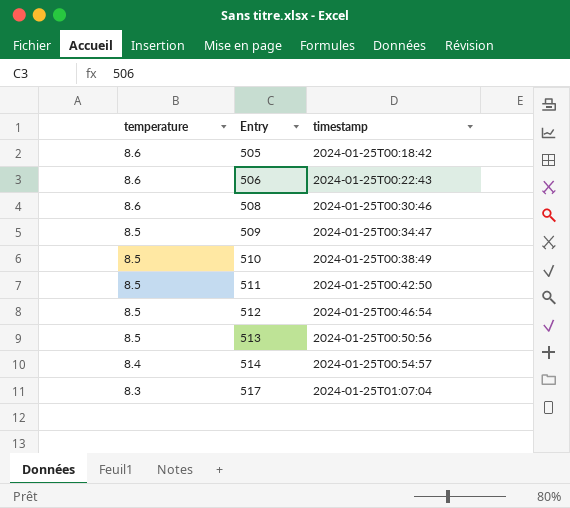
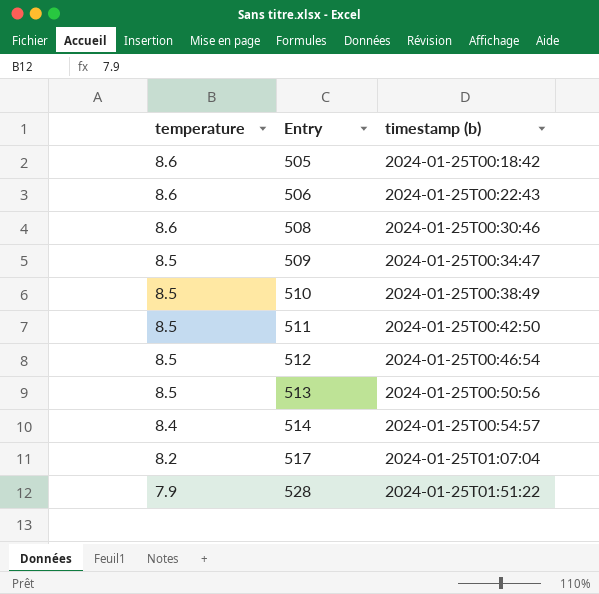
column name: timestamp -> timestamp (b)
517 | temperature: 8.3 -> 8.2
row 528: none -> 7.9 | 2024-01-25T01:51:22

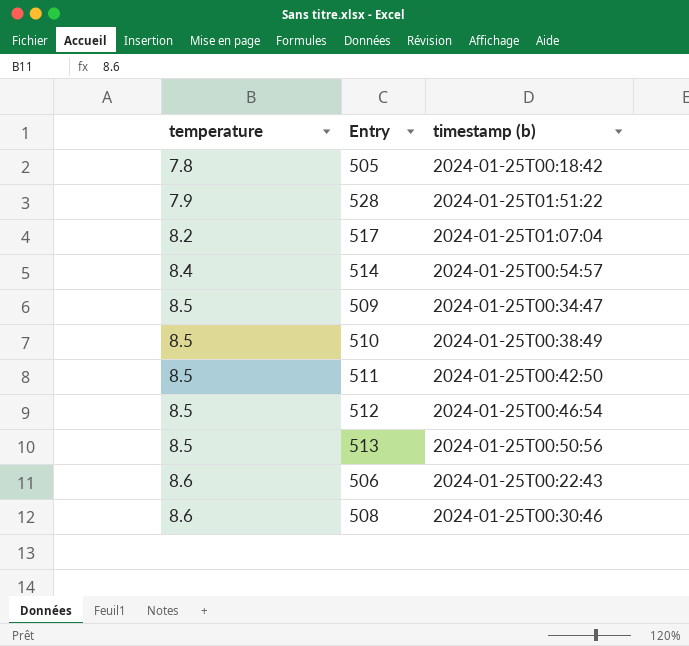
row order: temperature descending -> temperature ascending
505 | temperature: 8.6 -> 7.8

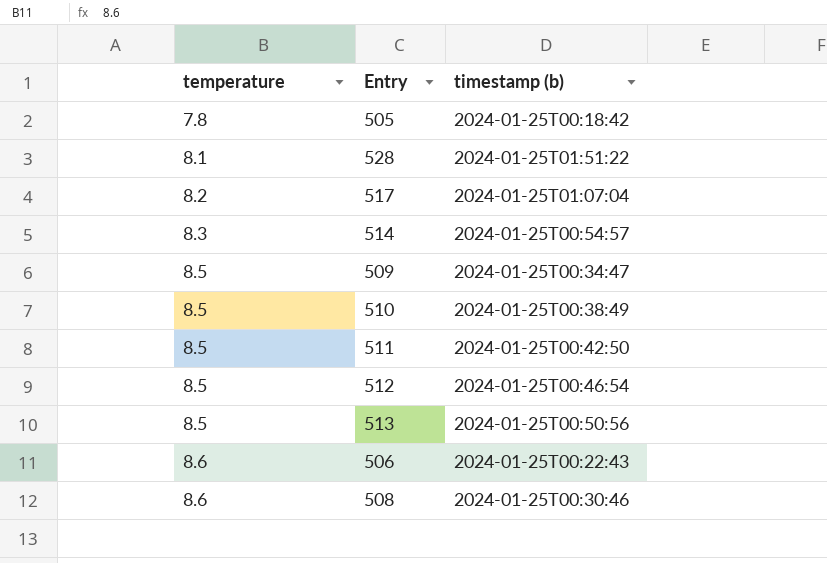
528 | temperature: 7.9 -> 8.1
514 | temperature: 8.4 -> 8.3

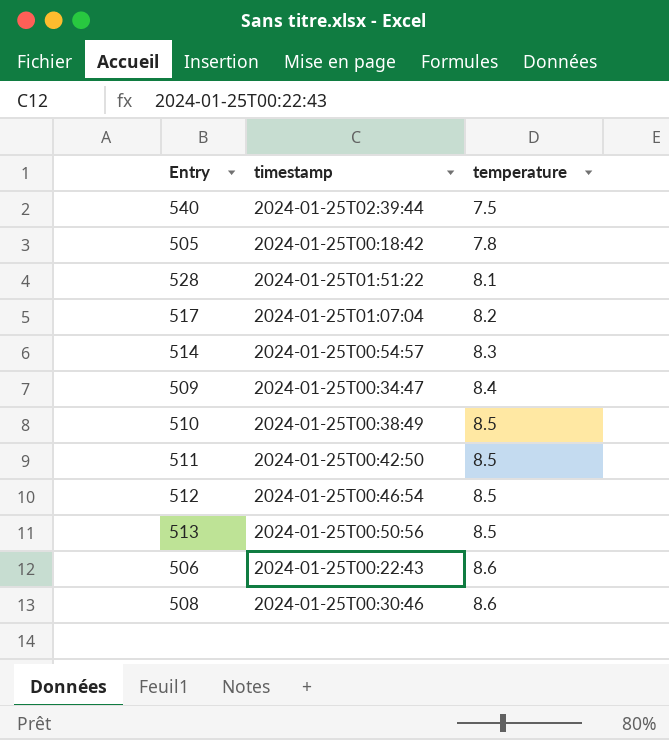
column name: timestamp (b) -> timestamp
column temperature | position: 1 -> 3
row 540: none -> 2024-01-25T02:39:44 | 7.5
509 | temperature: 8.5 -> 8.4

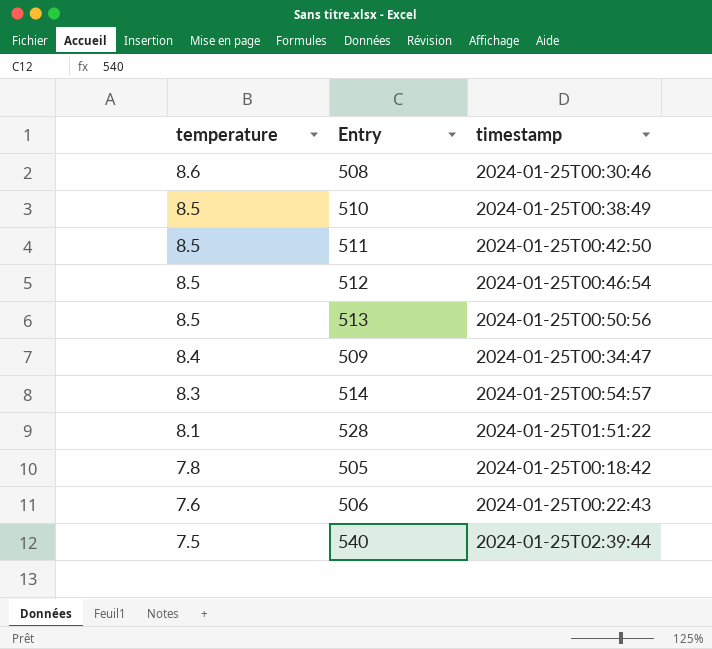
row order: temperature ascending -> temperature descending
column temperature | position: 3 -> 1
row 517: 2024-01-25T01:07:04 | 8.2 -> none
506 | temperature: 8.6 -> 7.6

